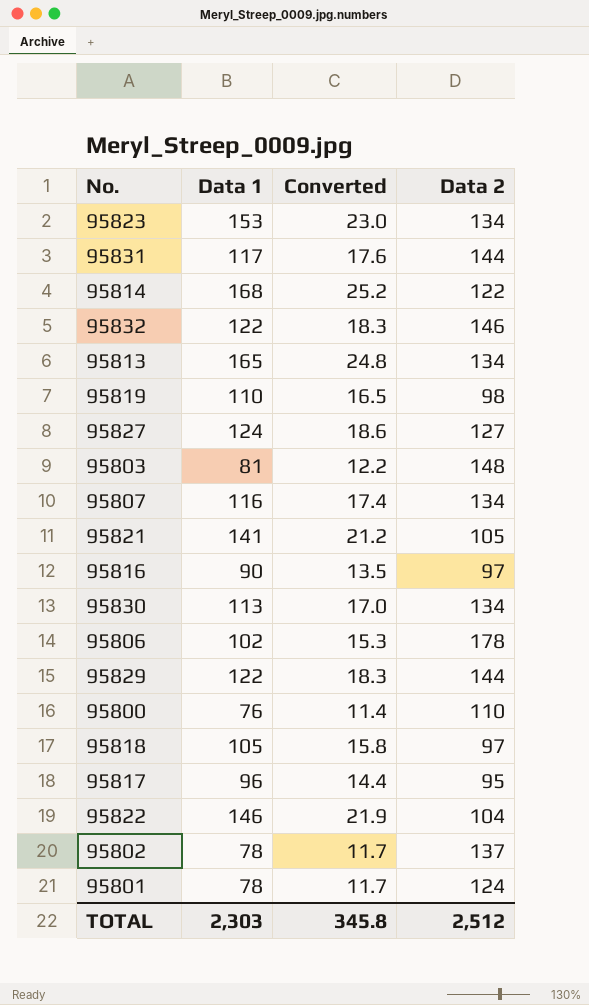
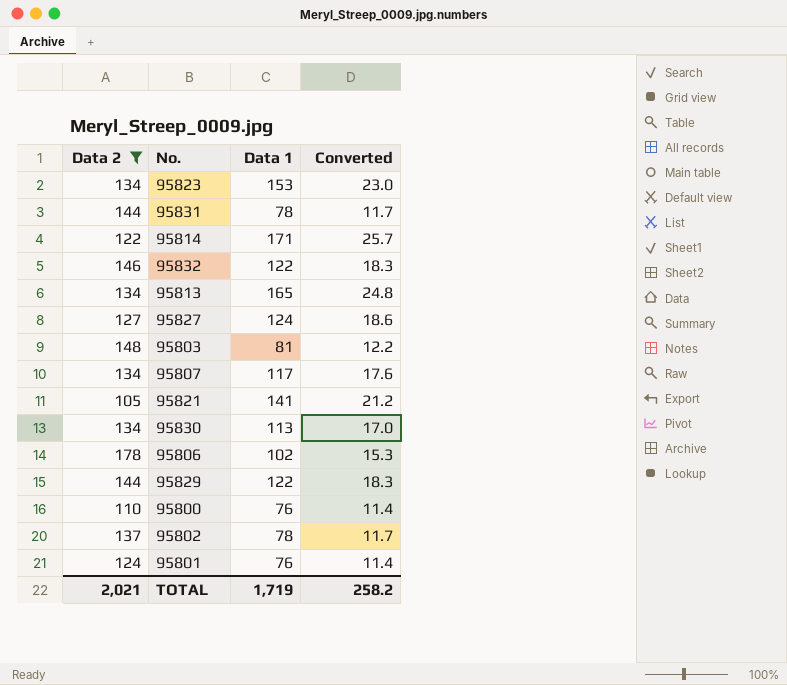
filter: none -> Data 2 >= 105
column Data 2 | position: 4 -> 1
95831 | Data 1: 117 -> 78
95831 | Converted: 17.6 -> 11.7
95814 | Data 1: 168 -> 171
95814 | Converted: 25.2 -> 25.7
95807 | Data 1: 116 -> 117
95807 | Converted: 17.4 -> 17.6
95801 | Data 1: 78 -> 76
95801 | Converted: 11.7 -> 11.4
TOTAL | Data 2: 2,512 -> 2,021
TOTAL | Data 1: 2,303 -> 1,719
TOTAL | Converted: 345.8 -> 258.2

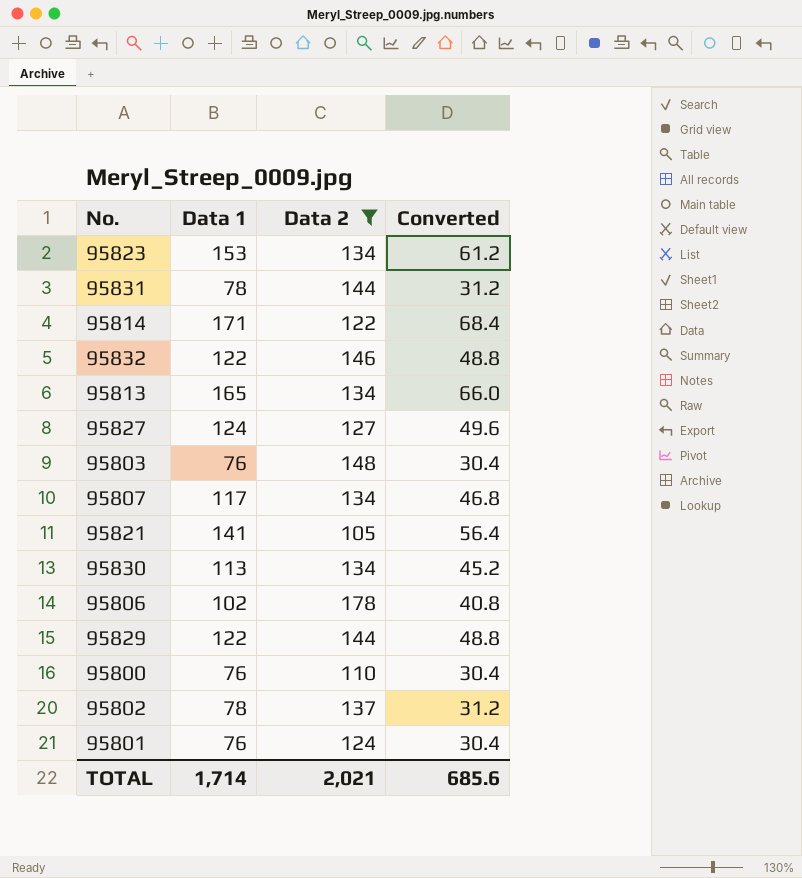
column Data 2 | position: 1 -> 3
column Converted | formula: [Data 1] * 0.15 -> [Data 1] * 0.4
95803 | Data 1: 81 -> 76
TOTAL | Data 1: 1,719 -> 1,714
TOTAL | Converted: 258.2 -> 685.6

